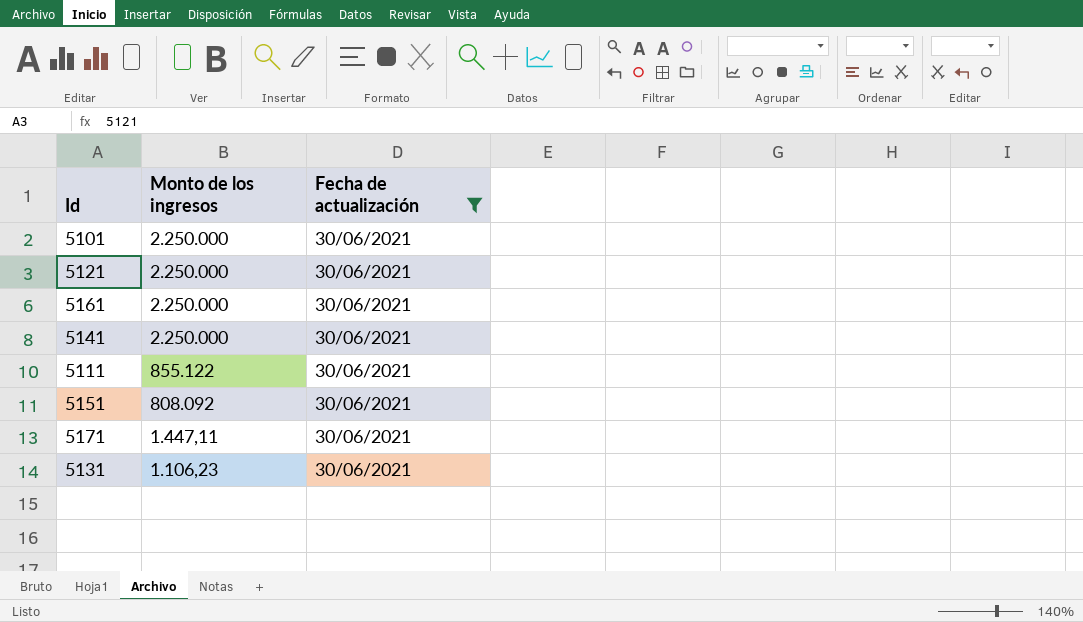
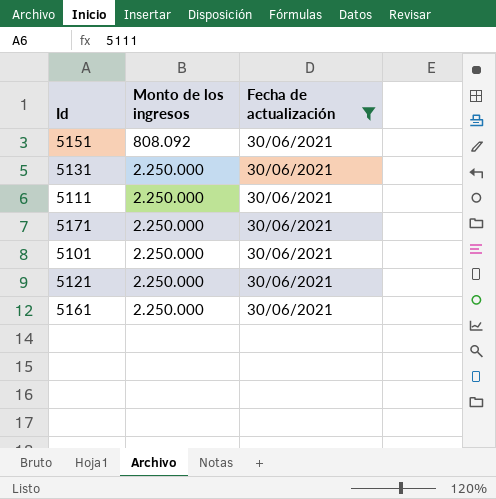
row order: Monto de los ingresos descending -> Monto de los ingresos ascending
row 5141: 2.250.000 | 30/06/2021 -> none
5131 | Monto de los ingresos: 1.106,23 -> 2.250.000
5111 | Monto de los ingresos: 855.122 -> 2.250.000
5171 | Monto de los ingresos: 1.447,11 -> 2.250.000

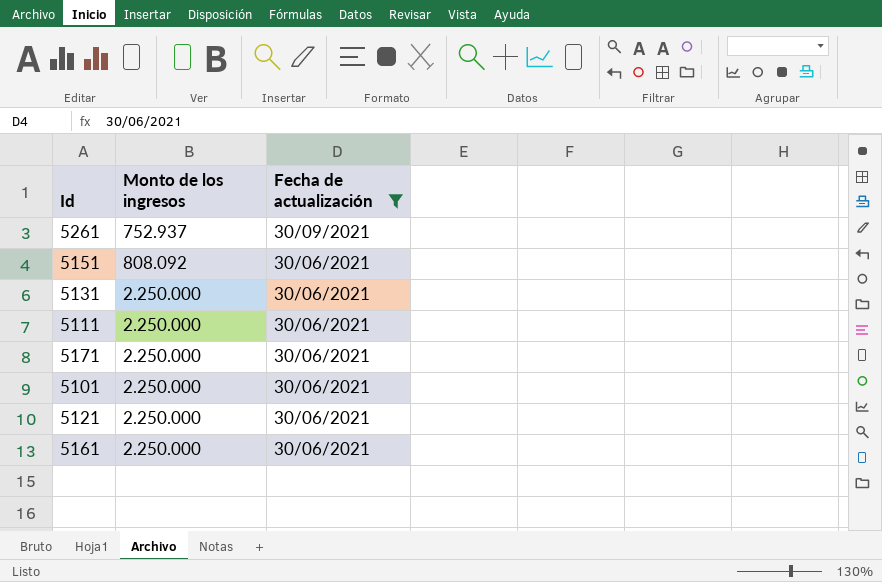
row 5261: none -> 752.937 | 30/09/2021

